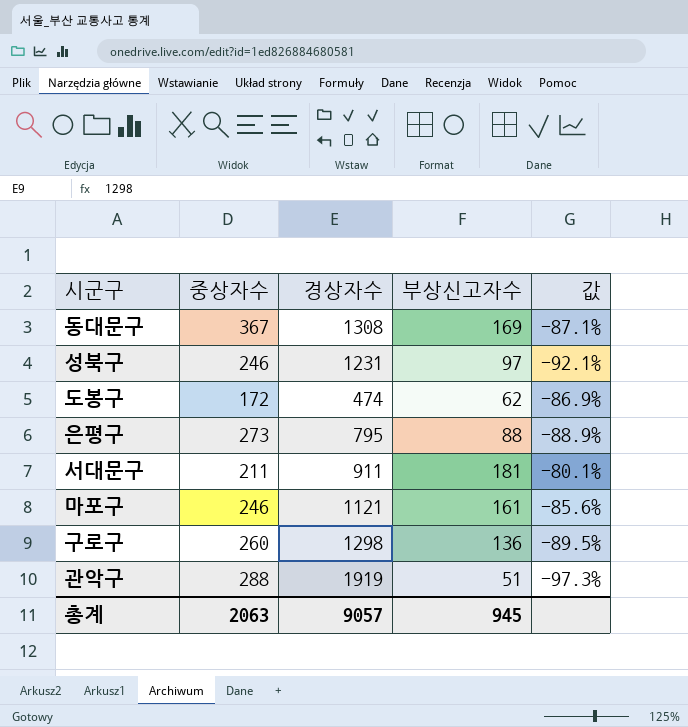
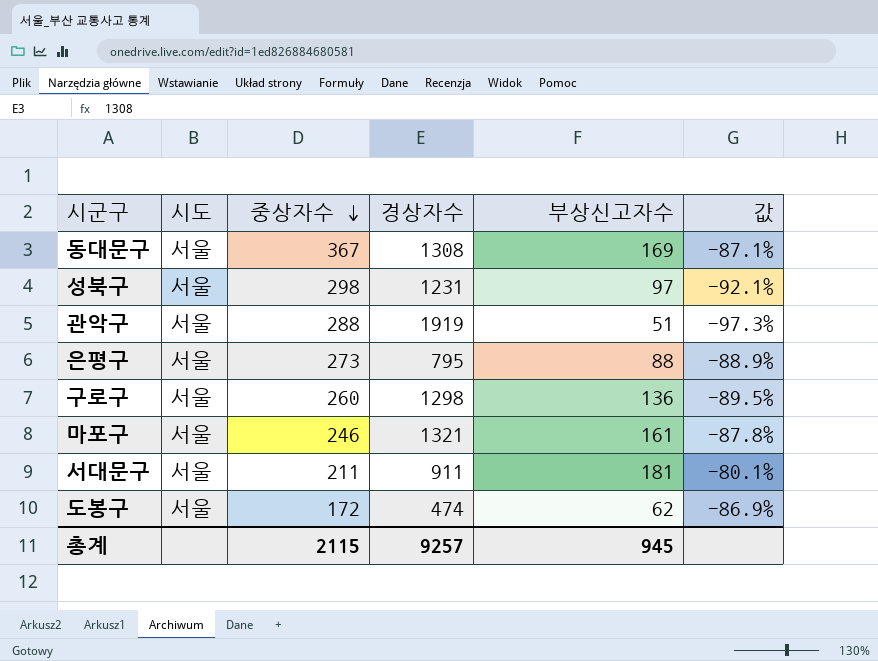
row order: none -> 중상자수 descending
column 시도 | position: none -> 2
성북구 | 중상자수: 246 -> 298
마포구 | 경상자수: 1121 -> 1321
마포구 | 값: -85.6% -> -87.8%
총계 | 중상자수: 2063 -> 2115
총계 | 경상자수: 9057 -> 9257

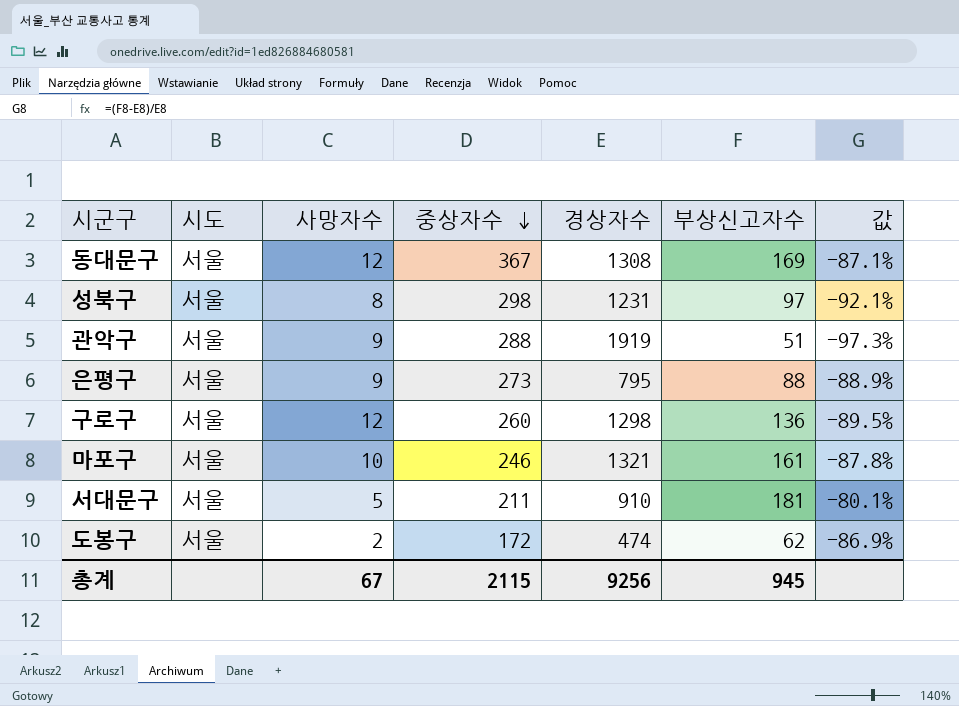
column 사망자수 | position: none -> 3
서대문구 | 경상자수: 911 -> 910
총계 | 경상자수: 9257 -> 9256

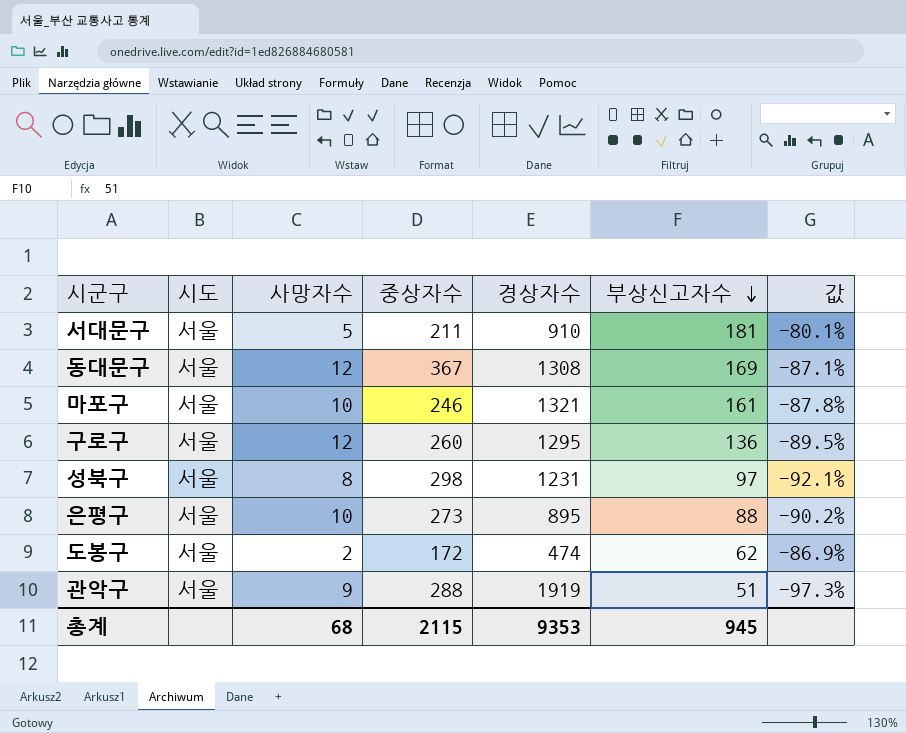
row order: 중상자수 descending -> 부상신고자수 descending
구로구 | 경상자수: 1298 -> 1295
은평구 | 사망자수: 9 -> 10
은평구 | 경상자수: 795 -> 895
은평구 | 값: -88.9% -> -90.2%
총계 | 사망자수: 67 -> 68
총계 | 경상자수: 9256 -> 9353

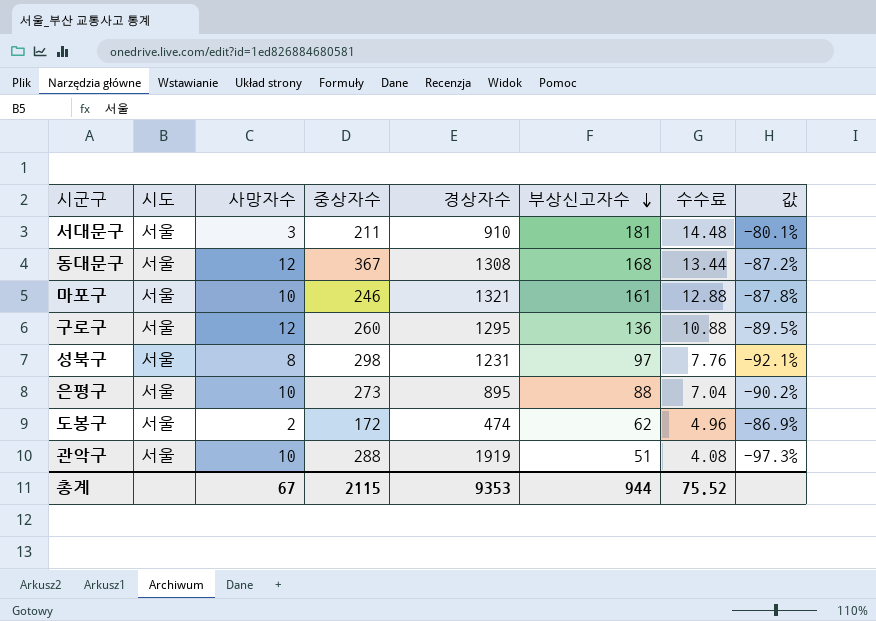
column 수수료 | formula: none -> [부상신고자수] * 0.08
서대문구 | 사망자수: 5 -> 3
동대문구 | 부상신고자수: 169 -> 168
동대문구 | 값: -87.1% -> -87.2%
관악구 | 사망자수: 9 -> 10
총계 | 사망자수: 68 -> 67
총계 | 부상신고자수: 945 -> 944

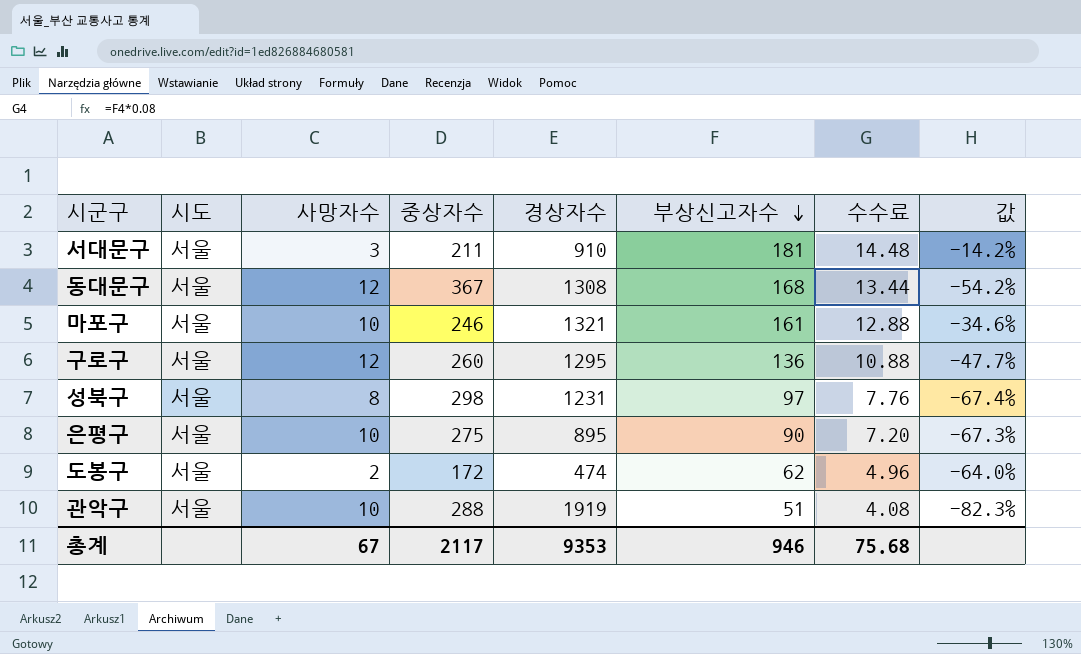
column 값 | formula: ([부상신고자수] - [경상자수]) / [경상자수] -> ([부상신고자수] - [중상자수]) / [중상자수]
은평구 | 중상자수: 273 -> 275
은평구 | 부상신고자수: 88 -> 90
은평구 | 수수료: 7.04 -> 7.20
총계 | 중상자수: 2115 -> 2117
총계 | 부상신고자수: 944 -> 946
총계 | 수수료: 75.52 -> 75.68

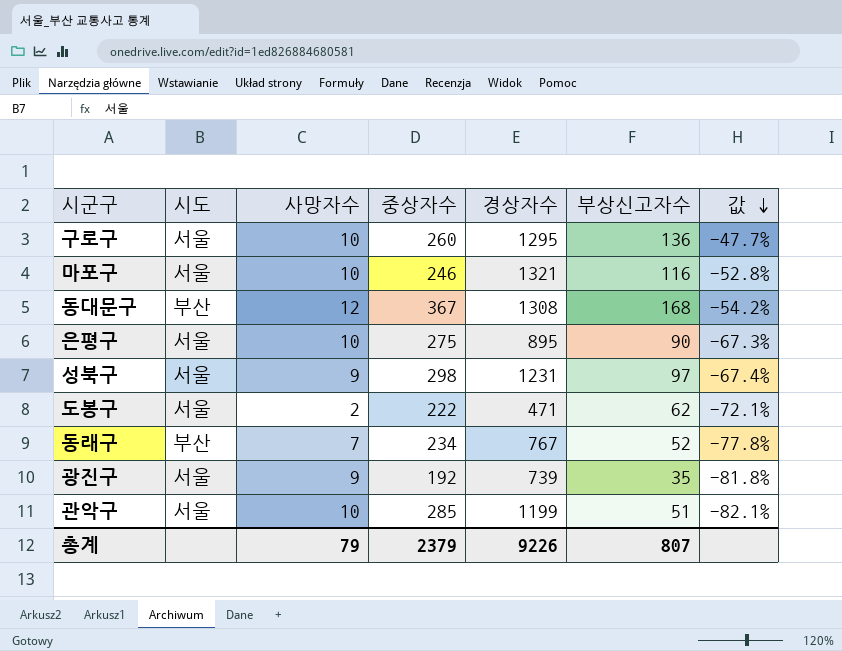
row order: 부상신고자수 descending -> 값 descending
column 수수료 | formula: [부상신고자수] * 0.08 -> none
row 서대문구: 서울 | 3 | 211 | 910 | 181 | 14.48 | -14.2% -> none
구로구 | 사망자수: 12 -> 10
마포구 | 부상신고자수: 161 -> 116
마포구 | 값: -34.6% -> -52.8%
동대문구 | 시도: 서울 -> 부산
성북구 | 사망자수: 8 -> 9
도봉구 | 중상자수: 172 -> 222
도봉구 | 경상자수: 474 -> 471
도봉구 | 값: -64.0% -> -72.1%
row 동래구: none -> 부산 | 7 | 234 | 767 | 52 | -77.8%
row 광진구: none -> 서울 | 9 | 192 | 739 | 35 | -81.8%
관악구 | 중상자수: 288 -> 285
관악구 | 경상자수: 1919 -> 1199
관악구 | 값: -82.3% -> -82.1%
총계 | 사망자수: 67 -> 79
총계 | 중상자수: 2117 -> 2379
총계 | 경상자수: 9353 -> 9226
총계 | 부상신고자수: 946 -> 807

